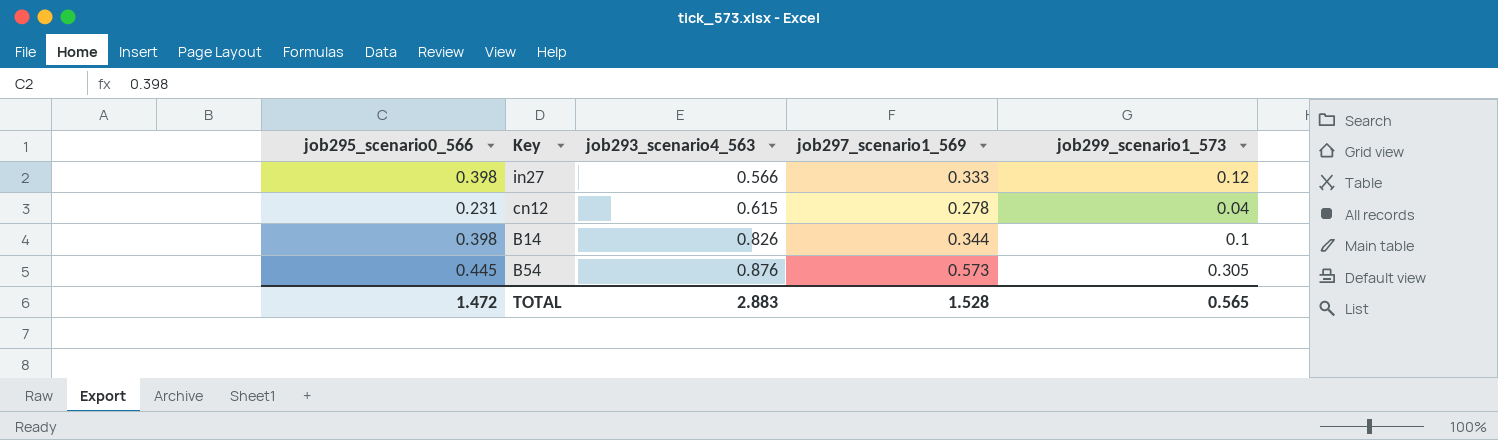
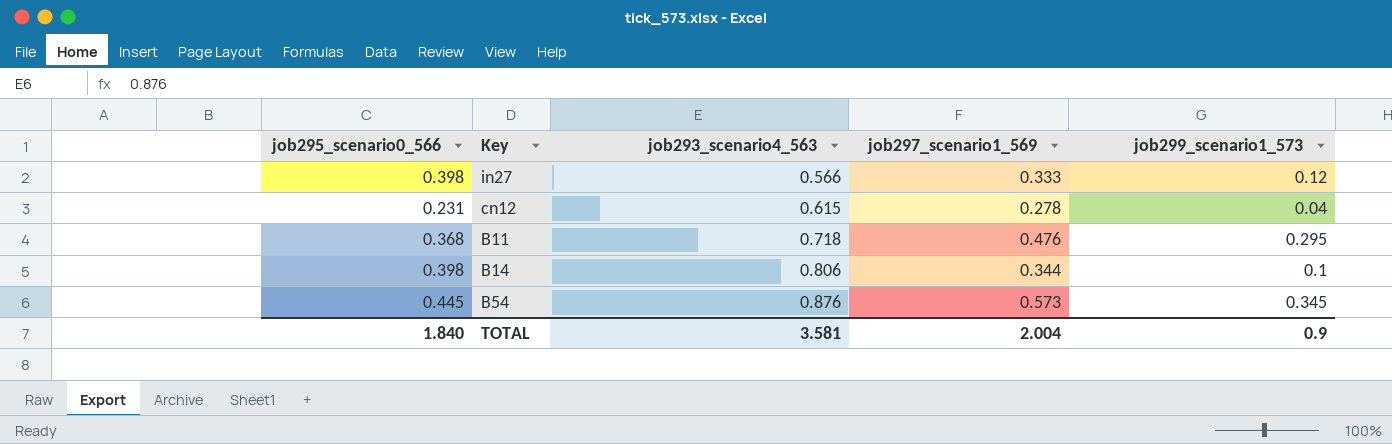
row B11: none -> 0.368 | 0.718 | 0.476 | 0.295
B14 | job293_scenario4_563: 0.826 -> 0.806
B54 | job299_scenario1_573: 0.305 -> 0.345
TOTAL | job295_scenario0_566: 1.472 -> 1.840
TOTAL | job293_scenario4_563: 2.883 -> 3.581
TOTAL | job297_scenario1_569: 1.528 -> 2.004
TOTAL | job299_scenario1_573: 0.565 -> 0.9

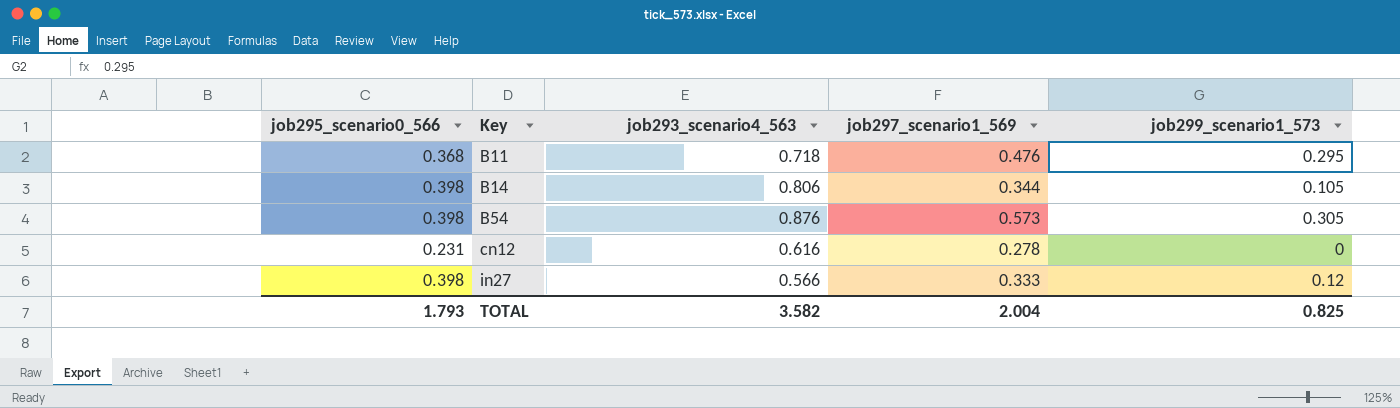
row order: job293_scenario4_563 ascending -> Key ascending
B14 | job299_scenario1_573: 0.1 -> 0.105
B54 | job295_scenario0_566: 0.445 -> 0.398
B54 | job299_scenario1_573: 0.345 -> 0.305
cn12 | job293_scenario4_563: 0.615 -> 0.616
cn12 | job299_scenario1_573: 0.04 -> 0
TOTAL | job295_scenario0_566: 1.840 -> 1.793
TOTAL | job293_scenario4_563: 3.581 -> 3.582
TOTAL | job299_scenario1_573: 0.9 -> 0.825

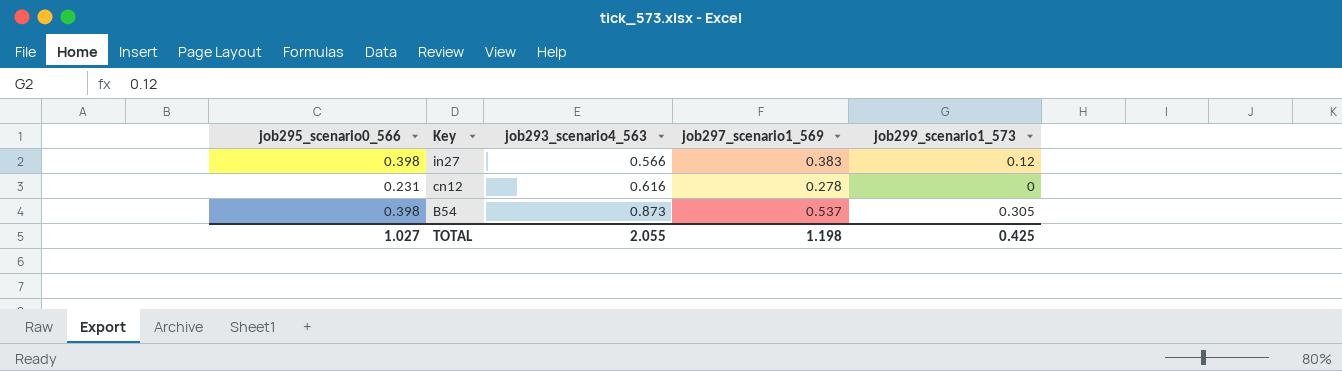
row order: Key ascending -> Key descending
row B11: 0.368 | 0.718 | 0.476 | 0.295 -> none
row B14: 0.398 | 0.806 | 0.344 | 0.105 -> none
in27 | job297_scenario1_569: 0.333 -> 0.383
B54 | job293_scenario4_563: 0.876 -> 0.873
B54 | job297_scenario1_569: 0.573 -> 0.537
TOTAL | job295_scenario0_566: 1.793 -> 1.027
TOTAL | job293_scenario4_563: 3.582 -> 2.055
TOTAL | job297_scenario1_569: 2.004 -> 1.198
TOTAL | job299_scenario1_573: 0.825 -> 0.425

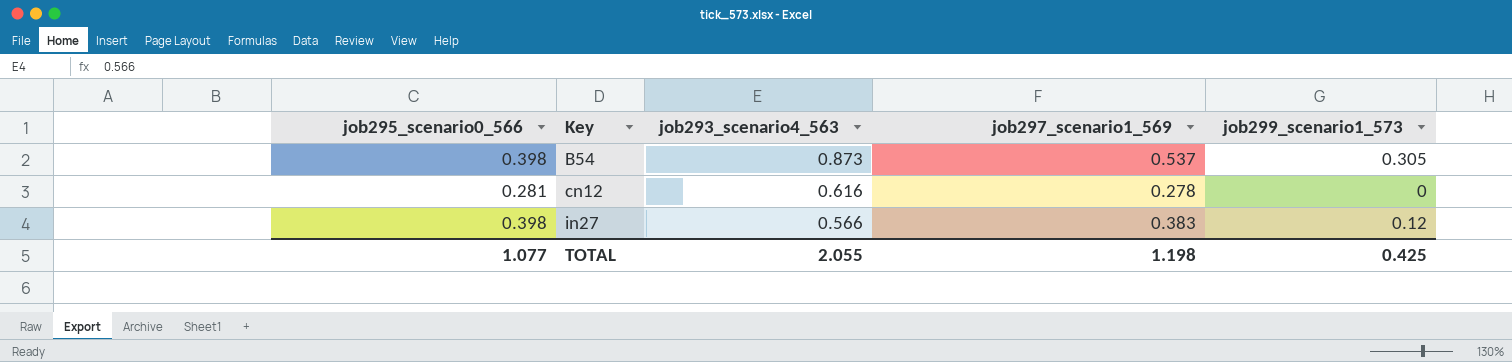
row order: Key descending -> Key ascending
cn12 | job295_scenario0_566: 0.231 -> 0.281
TOTAL | job295_scenario0_566: 1.027 -> 1.077

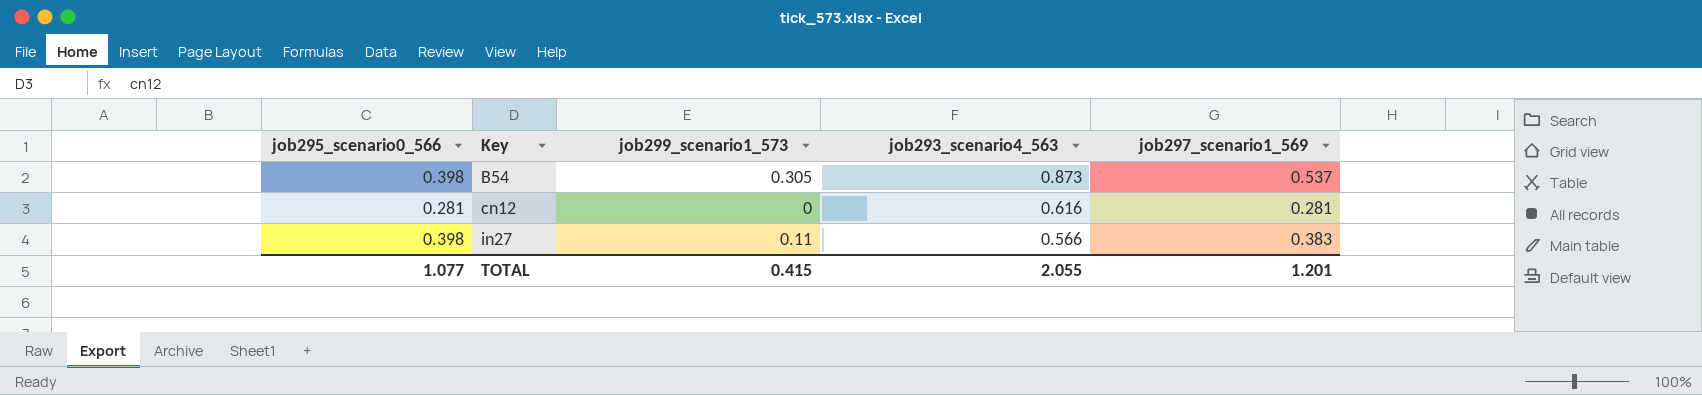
column job299_scenario1_573 | position: 5 -> 3
cn12 | job297_scenario1_569: 0.278 -> 0.281
in27 | job299_scenario1_573: 0.12 -> 0.11
TOTAL | job299_scenario1_573: 0.425 -> 0.415
TOTAL | job297_scenario1_569: 1.198 -> 1.201

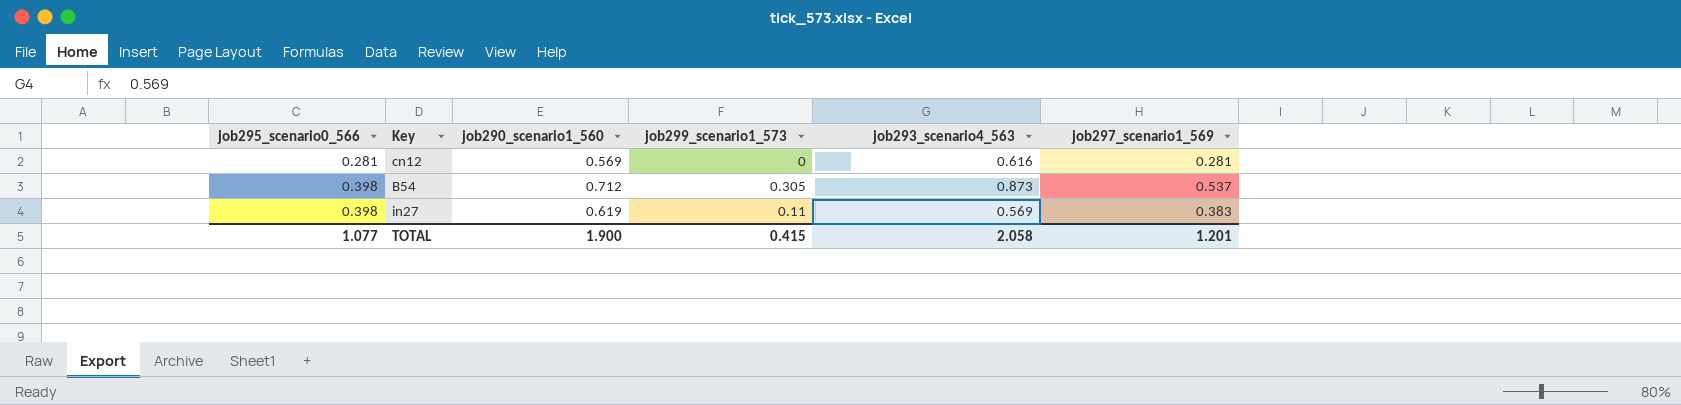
row order: Key ascending -> job295_scenario0_566 ascending
column job290_scenario1_560 | position: none -> 3
in27 | job293_scenario4_563: 0.566 -> 0.569
TOTAL | job293_scenario4_563: 2.055 -> 2.058

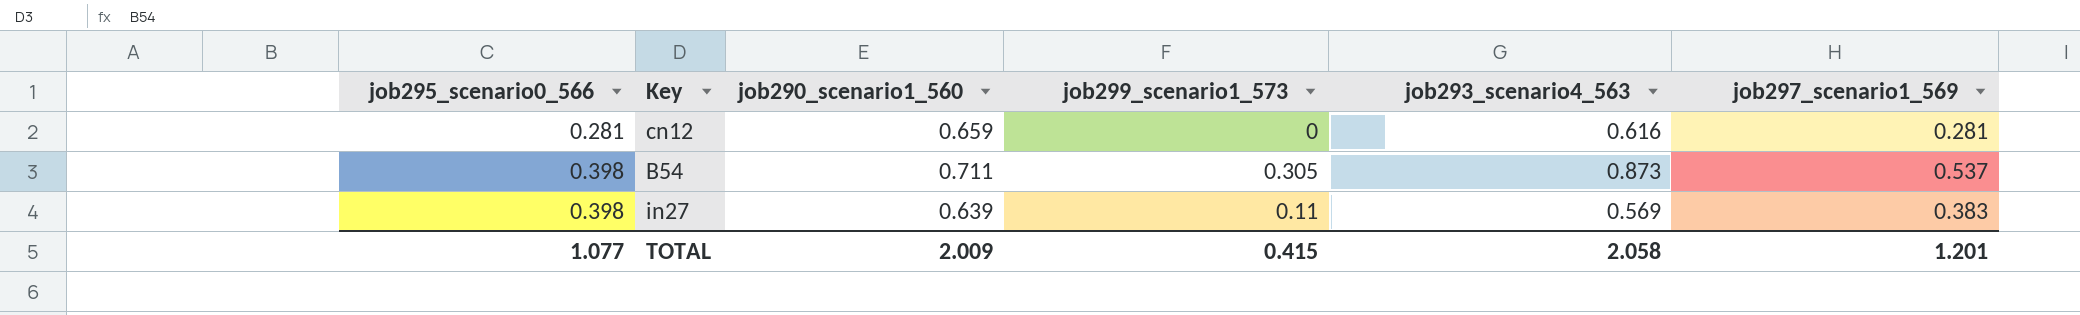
cn12 | job290_scenario1_560: 0.569 -> 0.659
B54 | job290_scenario1_560: 0.712 -> 0.711
in27 | job290_scenario1_560: 0.619 -> 0.639
TOTAL | job290_scenario1_560: 1.900 -> 2.009

